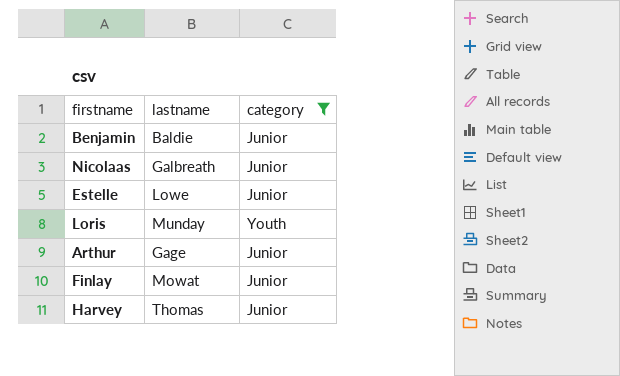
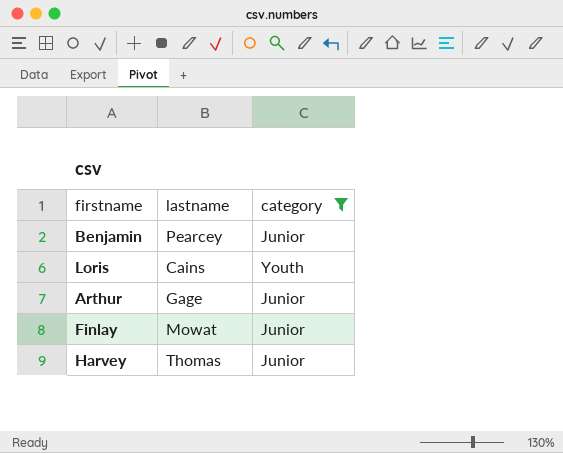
row Nicolaas: Galbreath | Junior -> none
row Estelle: Lowe | Junior -> none
Benjamin | lastname: Baldie -> Pearcey
Loris | lastname: Munday -> Cains

